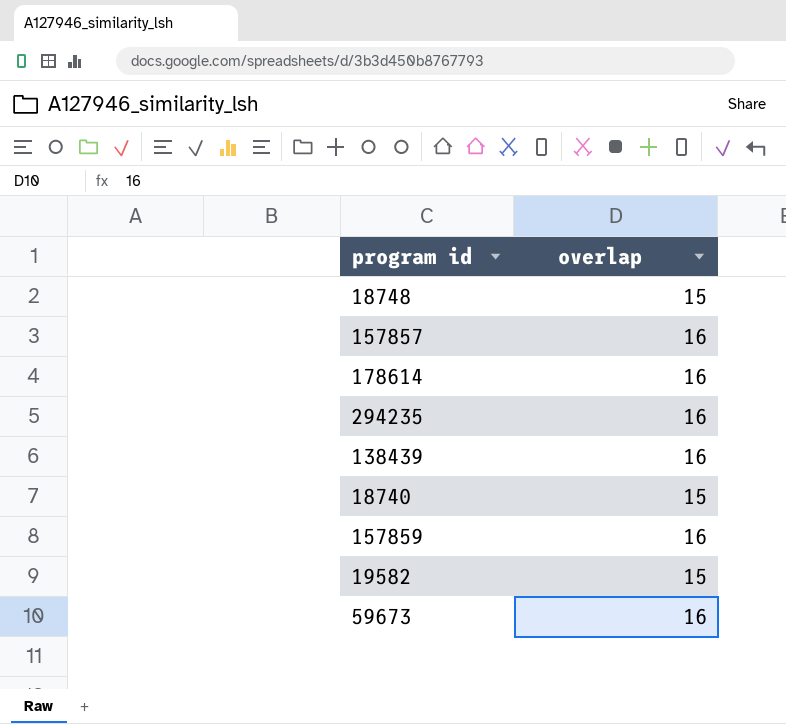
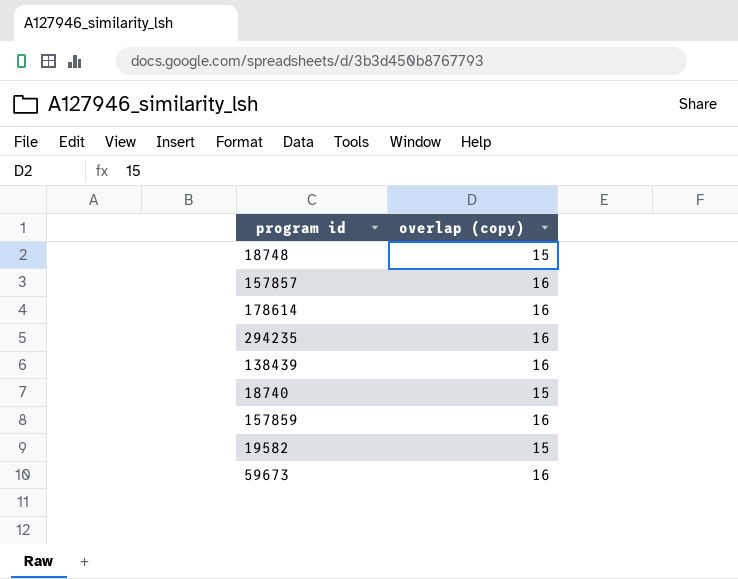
column name: overlap -> overlap (copy)

